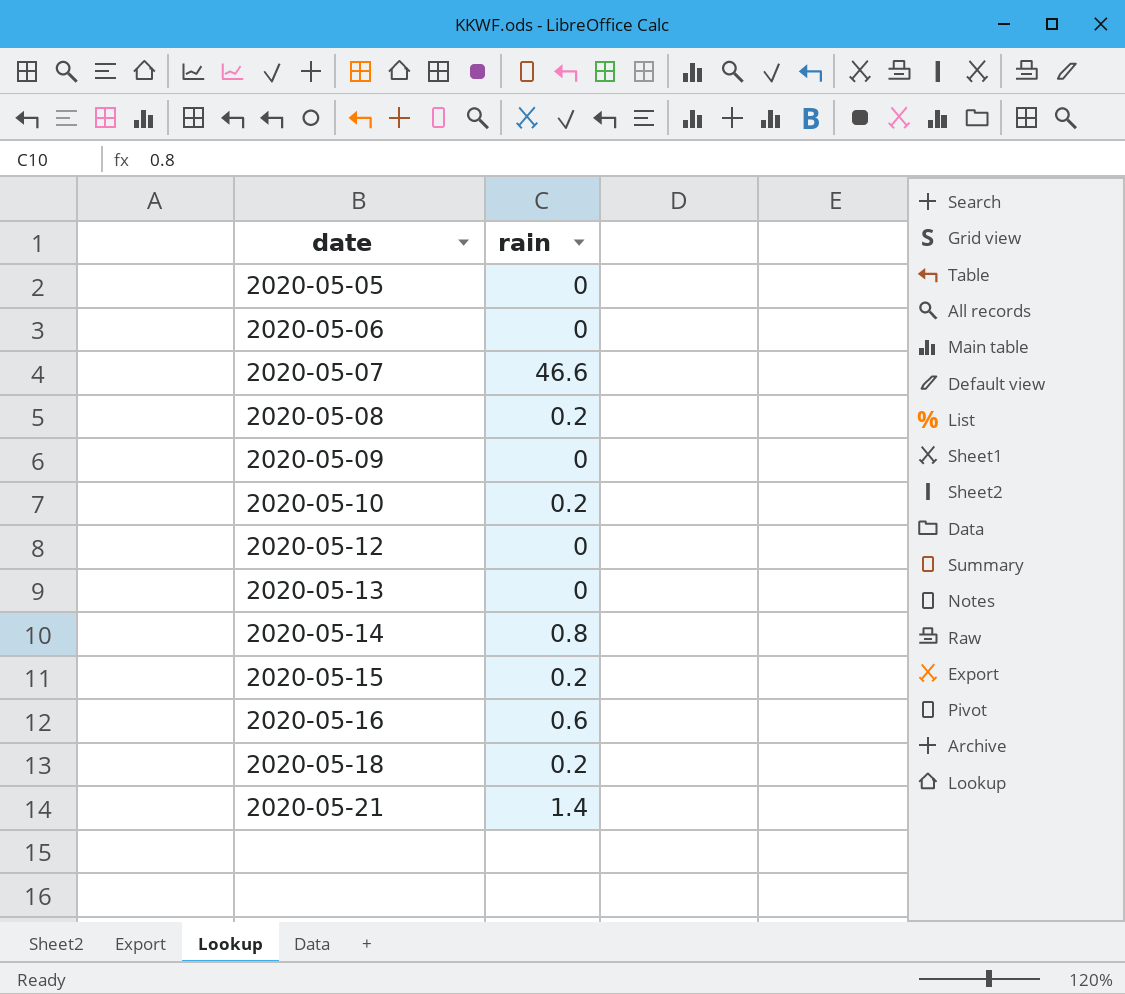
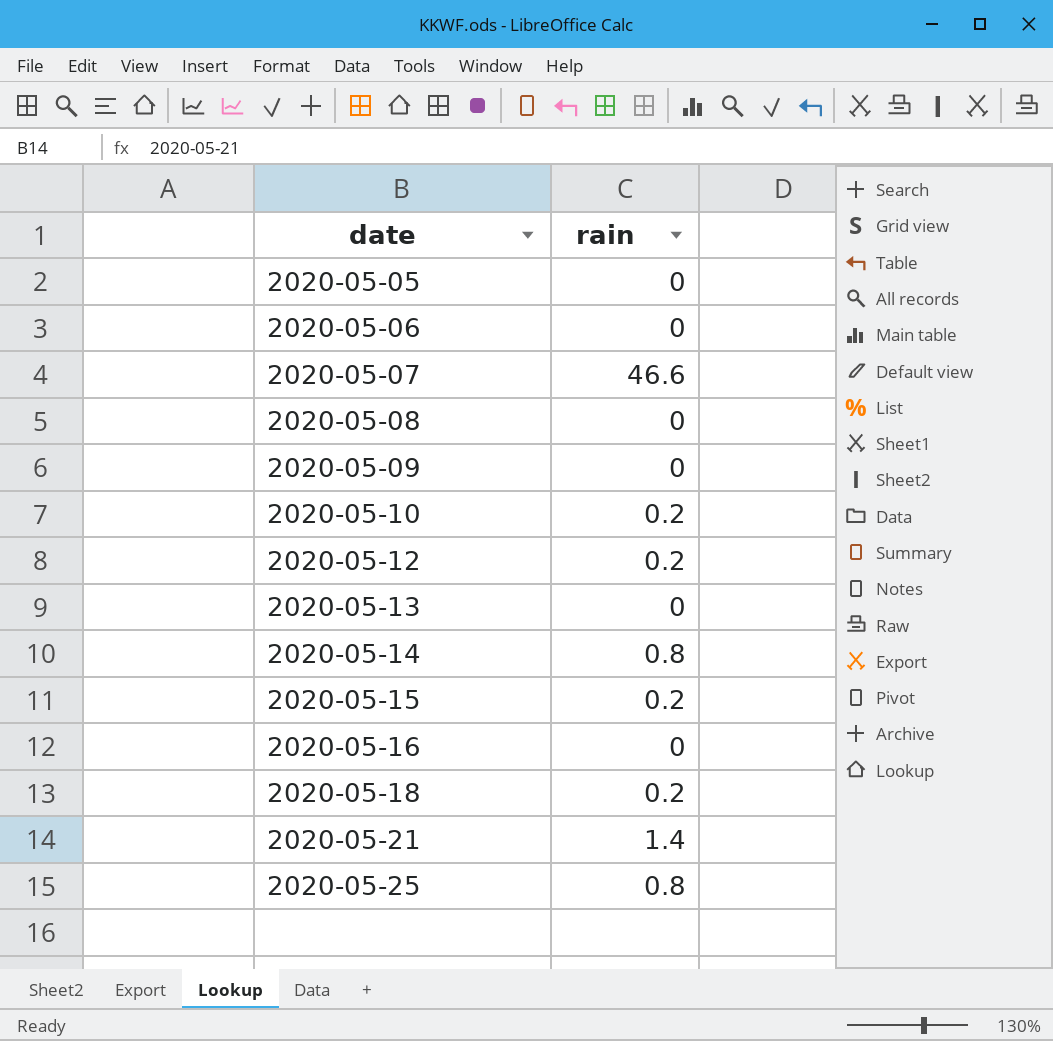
2020-05-08 | rain: 0.2 -> 0
2020-05-12 | rain: 0 -> 0.2
2020-05-16 | rain: 0.6 -> 0
row 2020-05-25: none -> 0.8

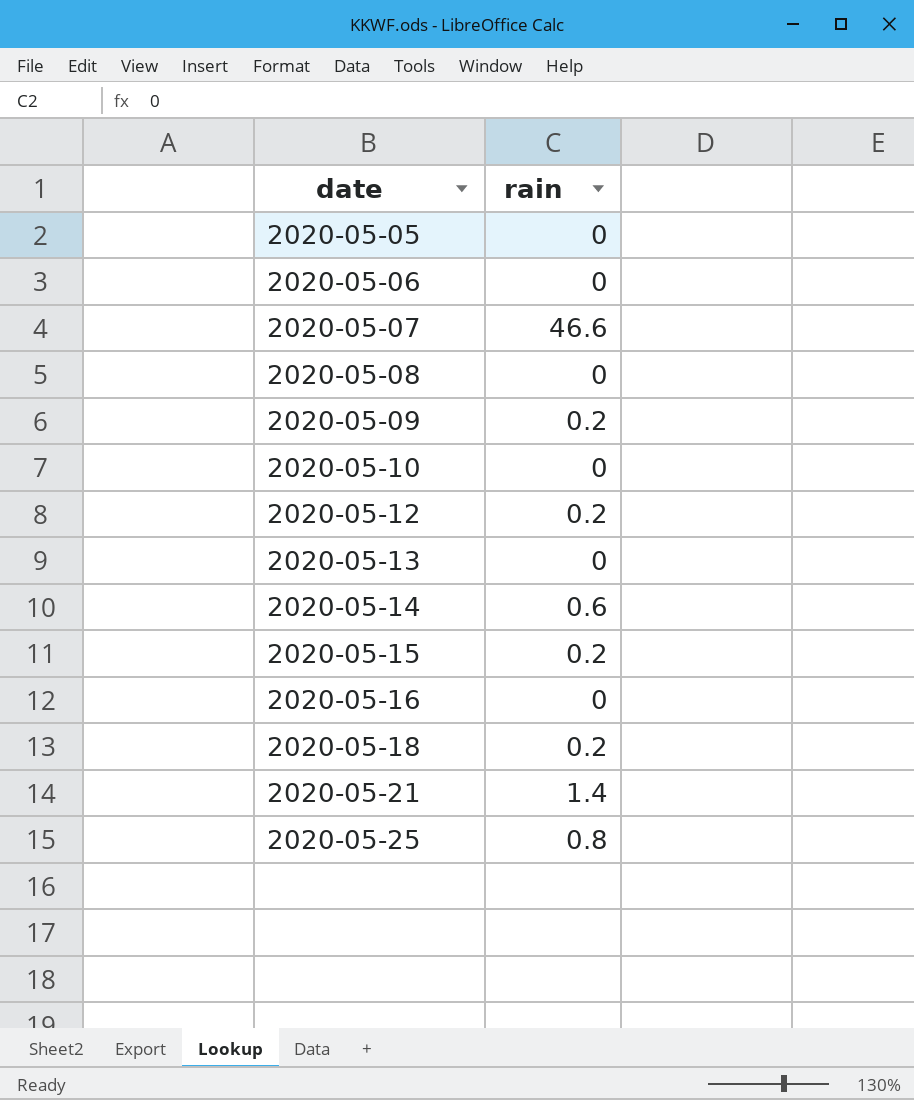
2020-05-09 | rain: 0 -> 0.2
2020-05-10 | rain: 0.2 -> 0
2020-05-14 | rain: 0.8 -> 0.6

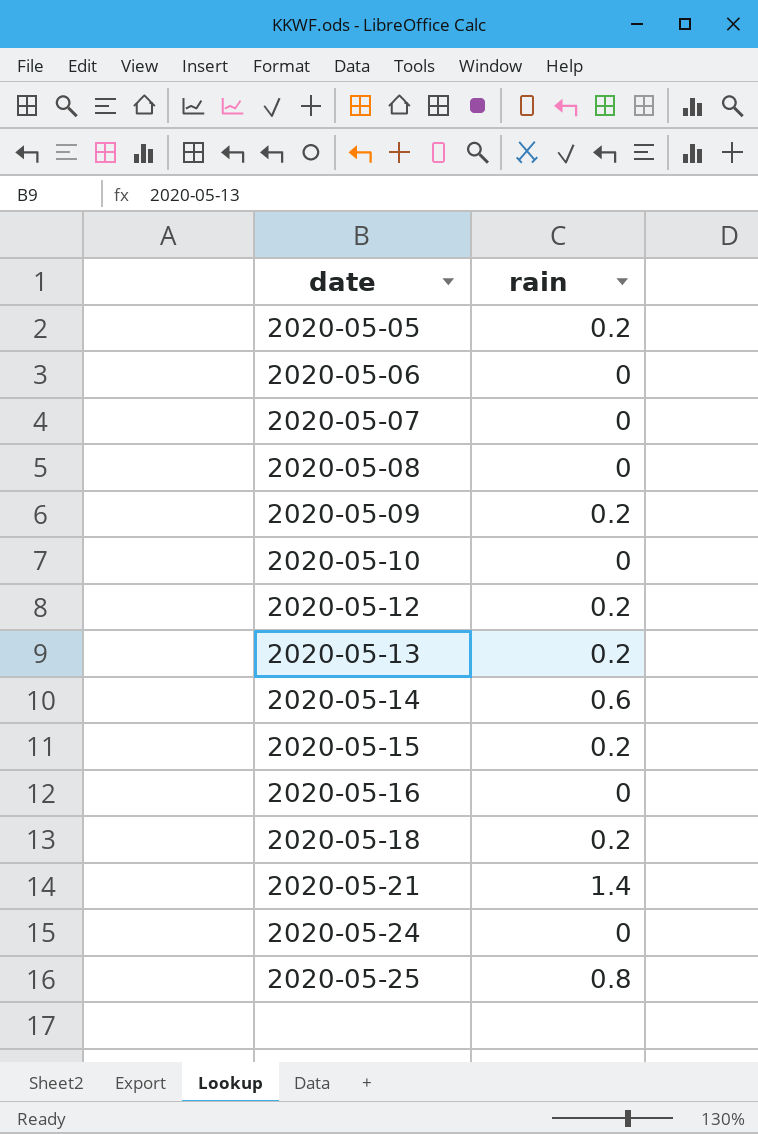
2020-05-05 | rain: 0 -> 0.2
2020-05-07 | rain: 46.6 -> 0
2020-05-13 | rain: 0 -> 0.2
row 2020-05-24: none -> 0

